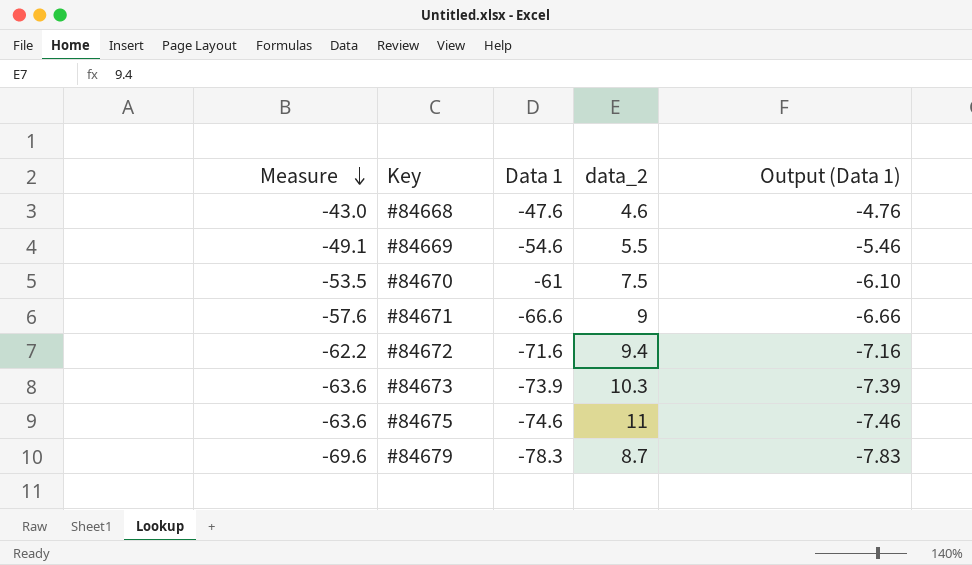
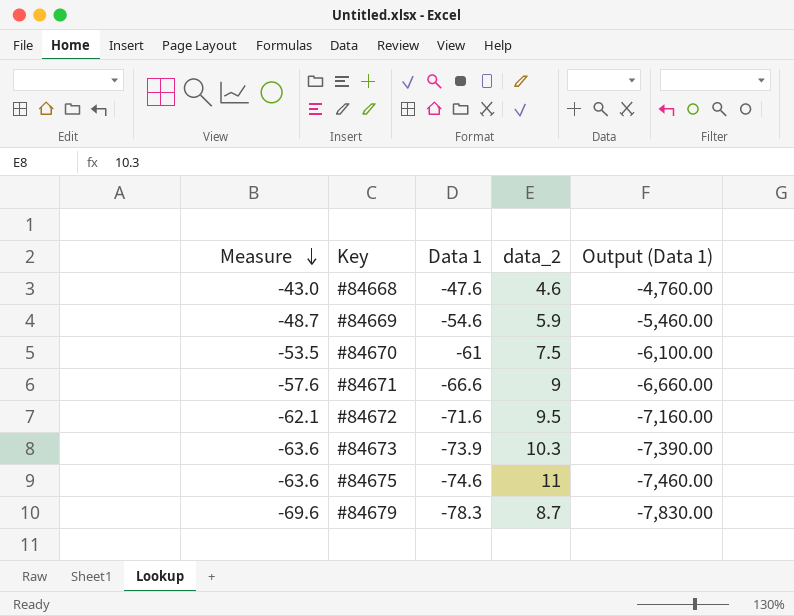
column Output (Data 1) | formula: [Data 1] * 0.1 -> [Data 1] * 100
#84669 | Measure: -49.1 -> -48.7
#84669 | data_2: 5.5 -> 5.9
#84672 | Measure: -62.2 -> -62.1
#84672 | data_2: 9.4 -> 9.5

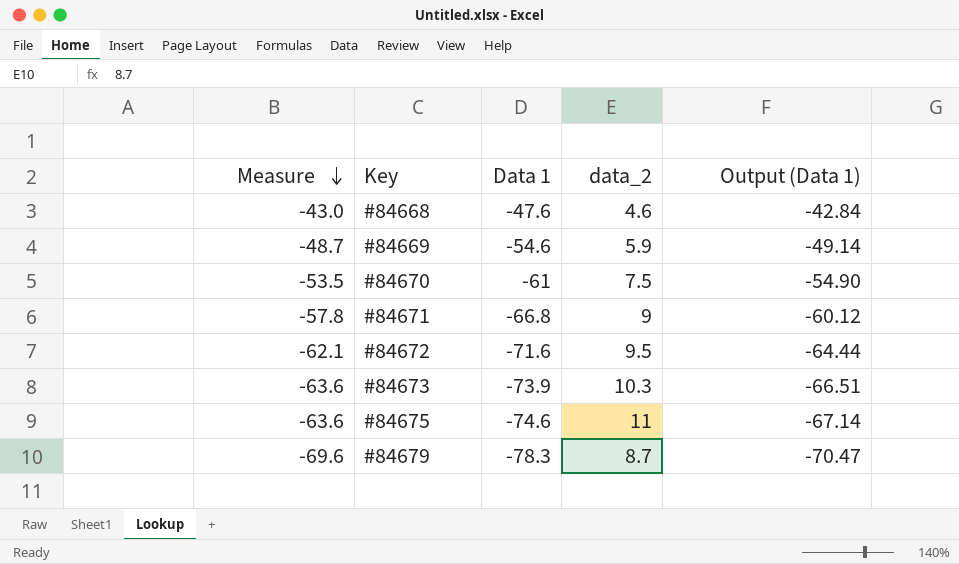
column Output (Data 1) | formula: [Data 1] * 100 -> [Data 1] * 0.9
#84671 | Measure: -57.6 -> -57.8
#84671 | Data 1: -66.6 -> -66.8

